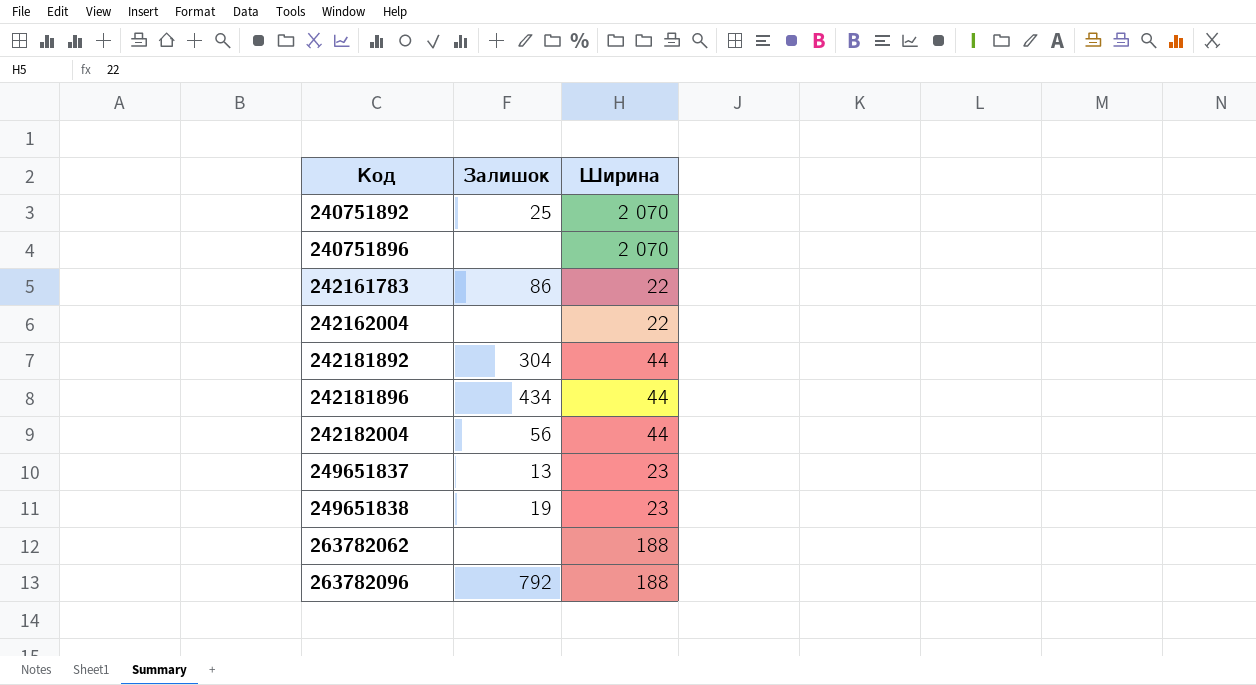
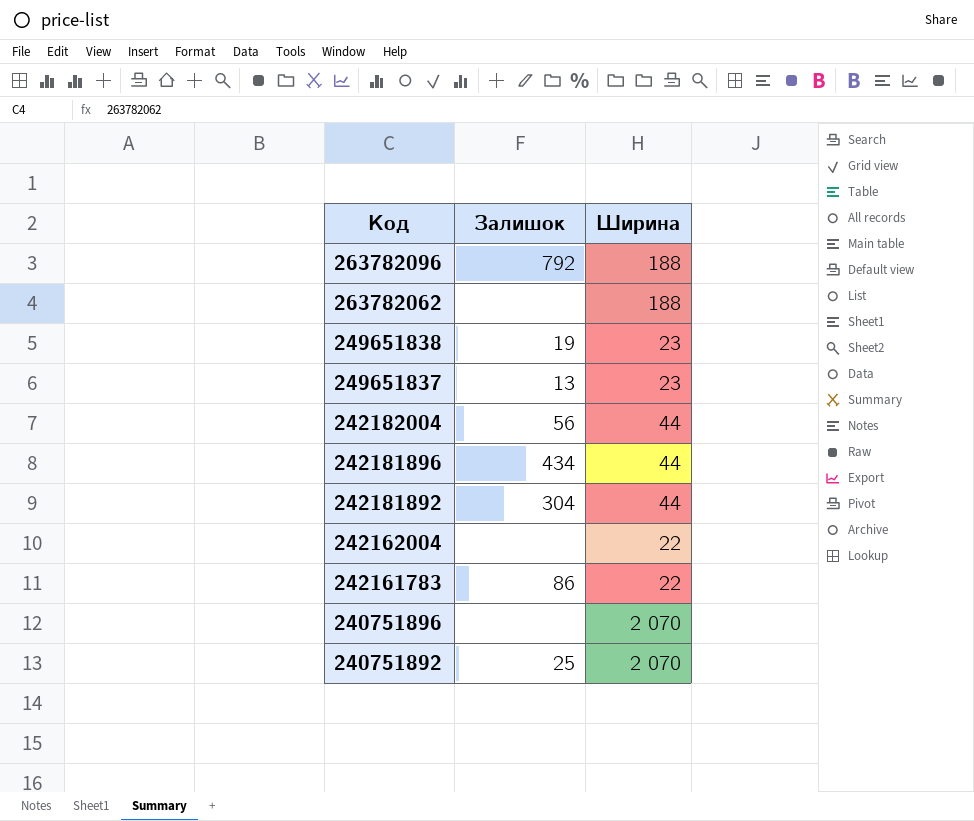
row order: Код ascending -> Код descending

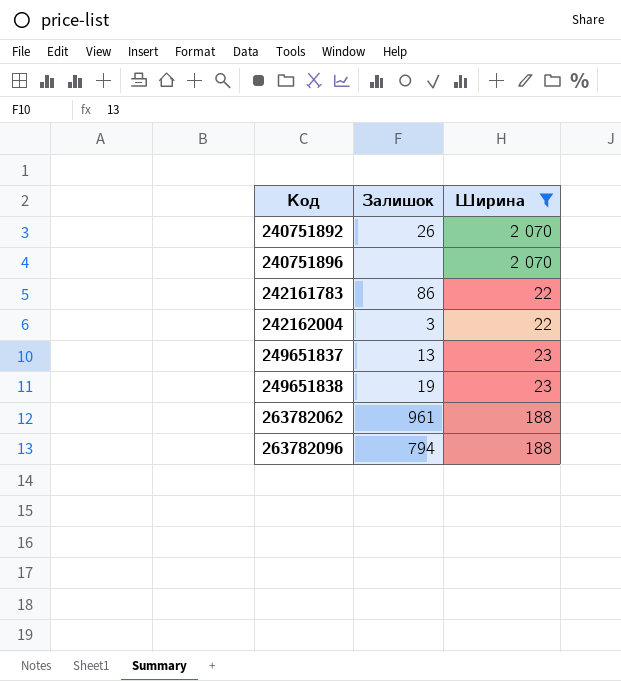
filter: none -> Ширина != 44
row order: Код descending -> Код ascending
240751892 | Залишок: 25 -> 26
242162004 | Залишок: none -> 3
263782062 | Залишок: none -> 961
263782096 | Залишок: 792 -> 794

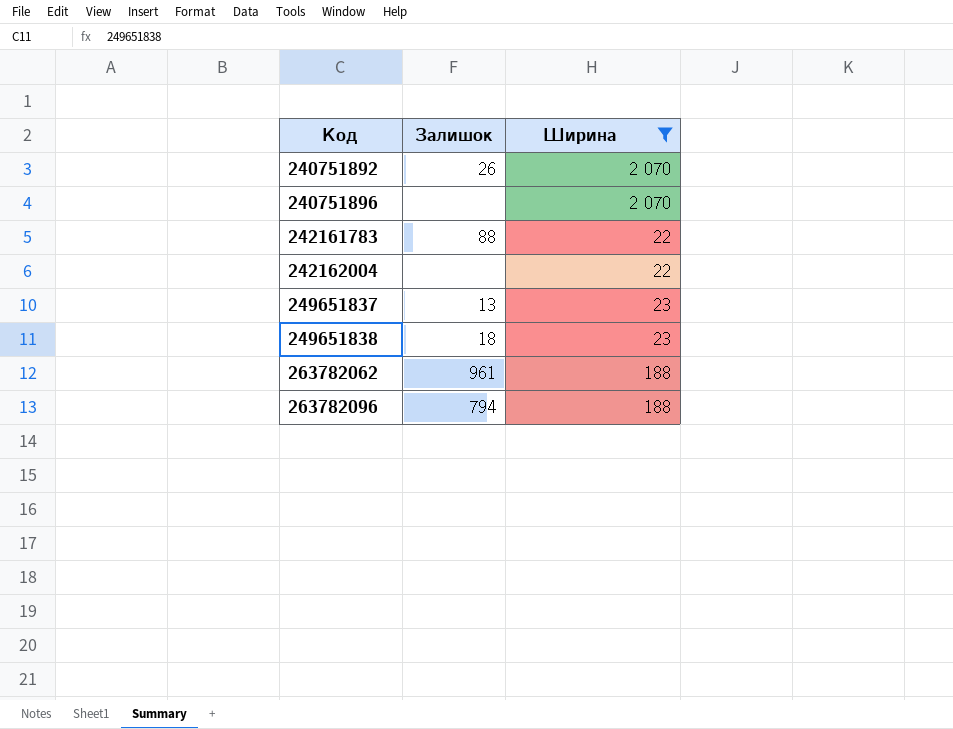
242161783 | Залишок: 86 -> 88
242162004 | Залишок: 3 -> none
249651838 | Залишок: 19 -> 18

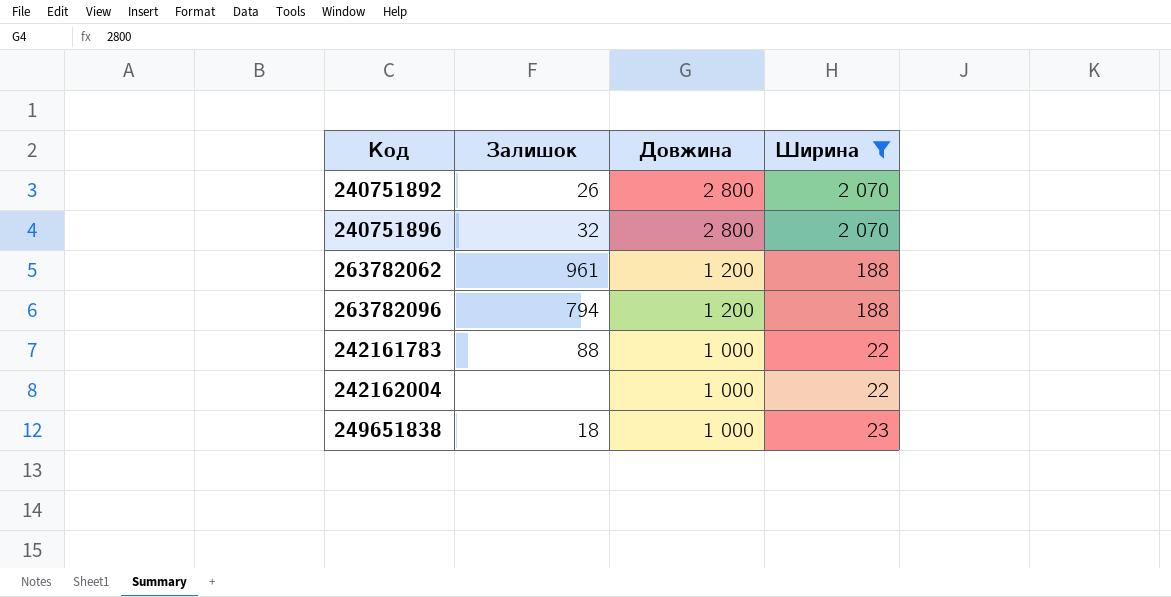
row order: Код ascending -> Довжина descending
column Довжина | position: none -> 3
row 249651837: 13 | 23 -> none
240751896 | Залишок: none -> 32

